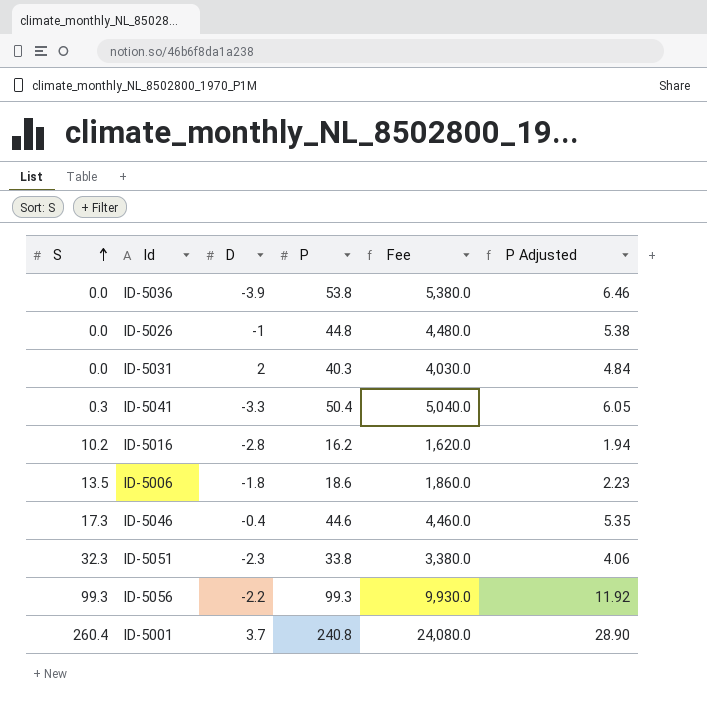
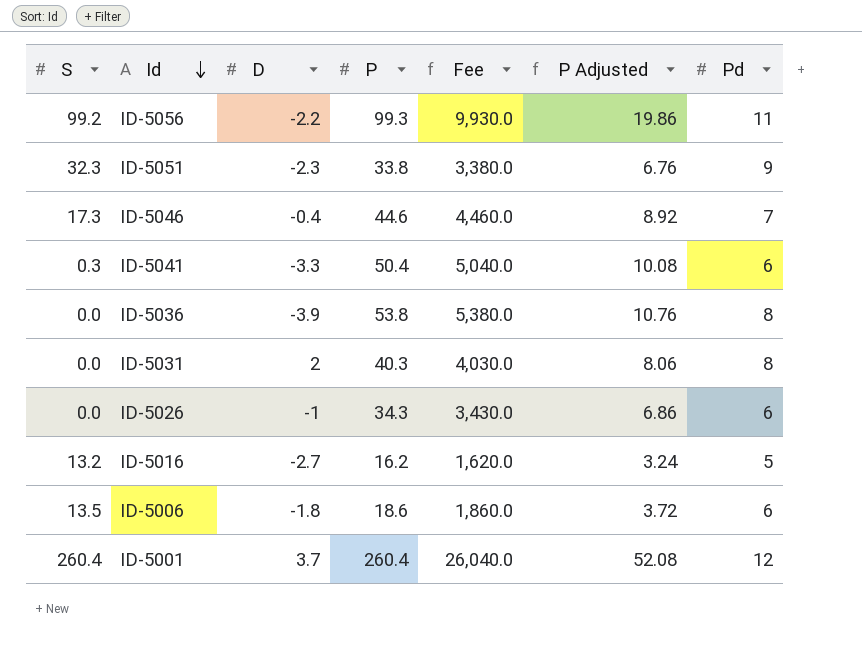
row order: S ascending -> Id descending
column P Adjusted | formula: [P] * 0.12 -> [P] * 0.2
column Pd | position: none -> 7
ID-5056 | S: 99.3 -> 99.2
ID-5026 | P: 44.8 -> 34.3
ID-5026 | Fee: 4,480.0 -> 3,430.0
ID-5016 | S: 10.2 -> 13.2
ID-5016 | D: -2.8 -> -2.7
ID-5001 | P: 240.8 -> 260.4
ID-5001 | Fee: 24,080.0 -> 26,040.0

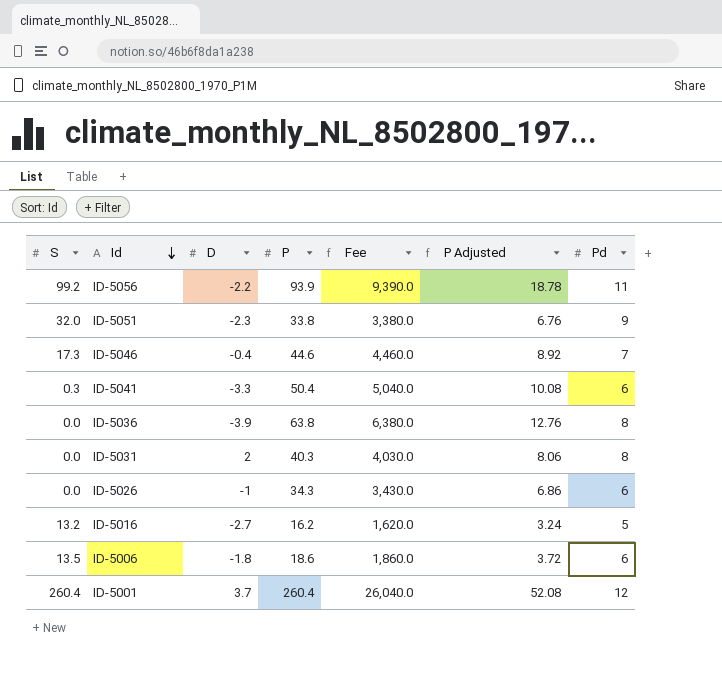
ID-5056 | P: 99.3 -> 93.9
ID-5056 | Fee: 9,930.0 -> 9,390.0
ID-5056 | P Adjusted: 19.86 -> 18.78
ID-5051 | S: 32.3 -> 32.0
ID-5036 | P: 53.8 -> 63.8
ID-5036 | Fee: 5,380.0 -> 6,380.0
ID-5036 | P Adjusted: 10.76 -> 12.76

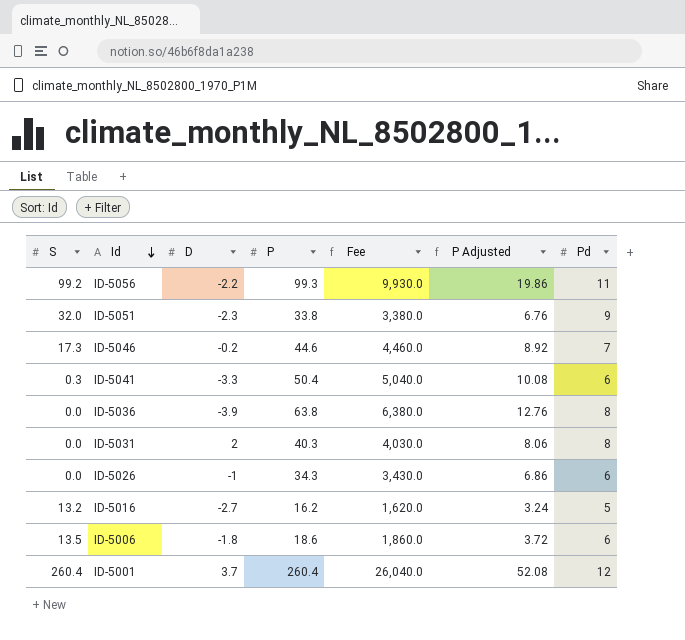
ID-5056 | P: 93.9 -> 99.3
ID-5056 | Fee: 9,390.0 -> 9,930.0
ID-5056 | P Adjusted: 18.78 -> 19.86
ID-5046 | D: -0.4 -> -0.2

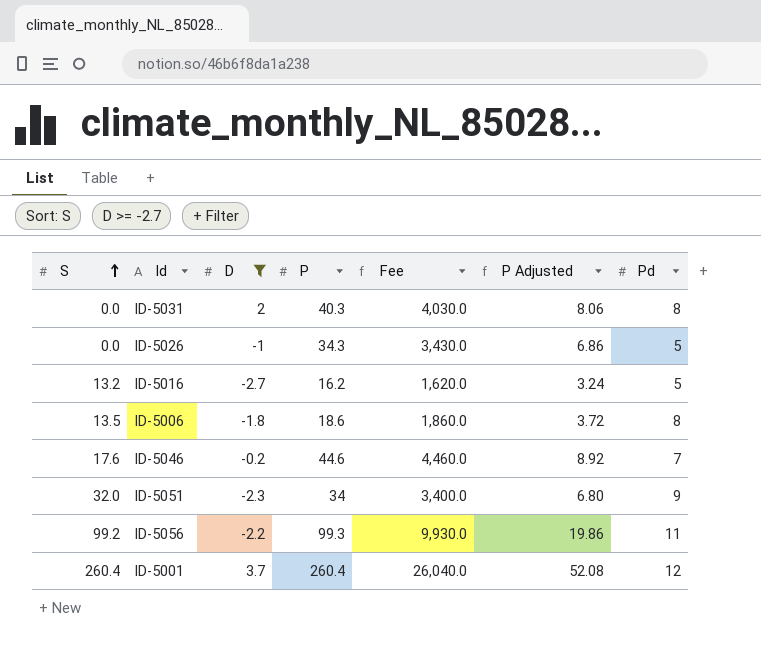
filter: none -> D >= -2.7
row order: Id descending -> S ascending
ID-5026 | Pd: 6 -> 5
ID-5006 | Pd: 6 -> 8
ID-5046 | S: 17.3 -> 17.6
ID-5051 | P: 33.8 -> 34
ID-5051 | Fee: 3,380.0 -> 3,400.0
ID-5051 | P Adjusted: 6.76 -> 6.80

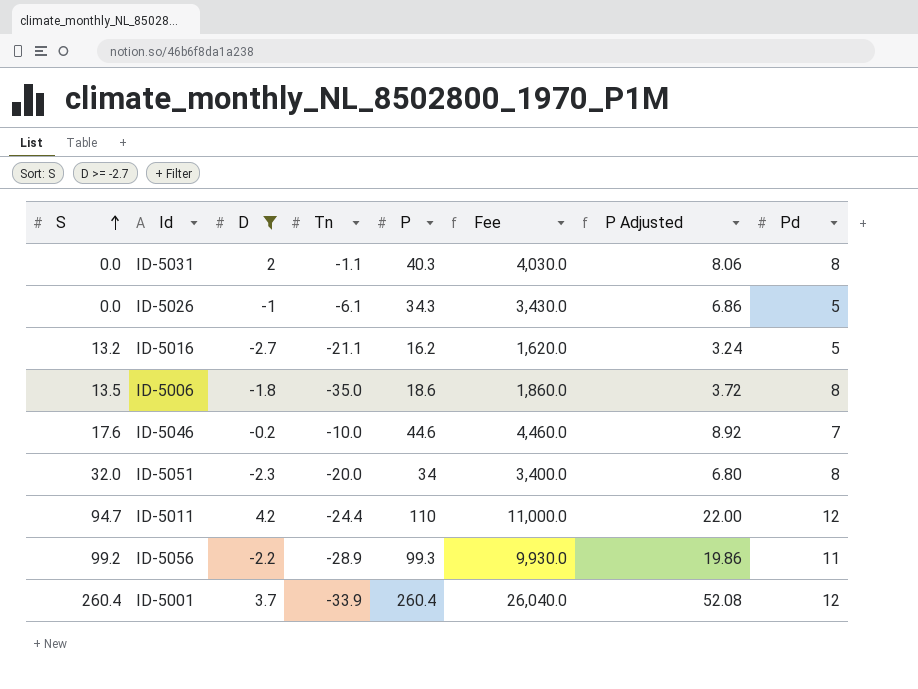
column Tn | position: none -> 4
ID-5051 | Pd: 9 -> 8
row ID-5011: none -> 94.7 | 4.2 | -24.4 | 110 | 11,000.0 | 22.00 | 12

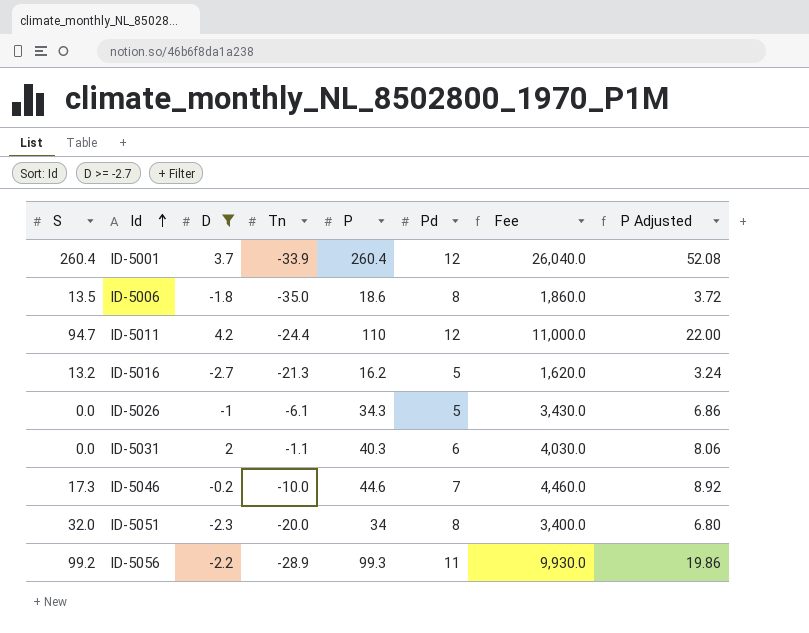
row order: S ascending -> Id ascending
column Pd | position: 8 -> 6
ID-5016 | Tn: -21.1 -> -21.3
ID-5031 | Pd: 8 -> 6
ID-5046 | S: 17.6 -> 17.3

